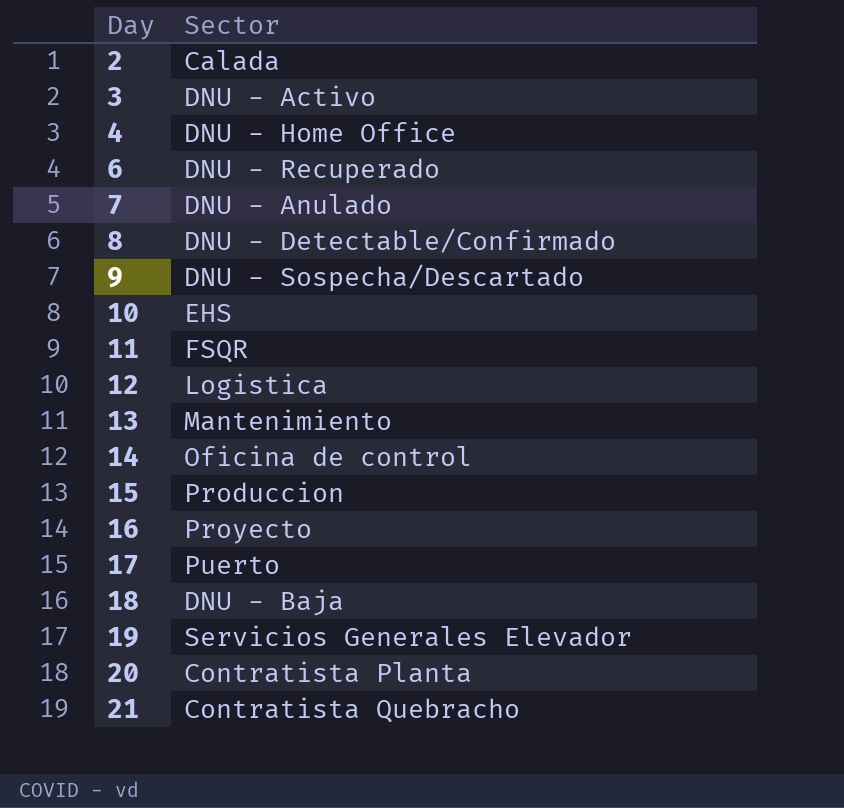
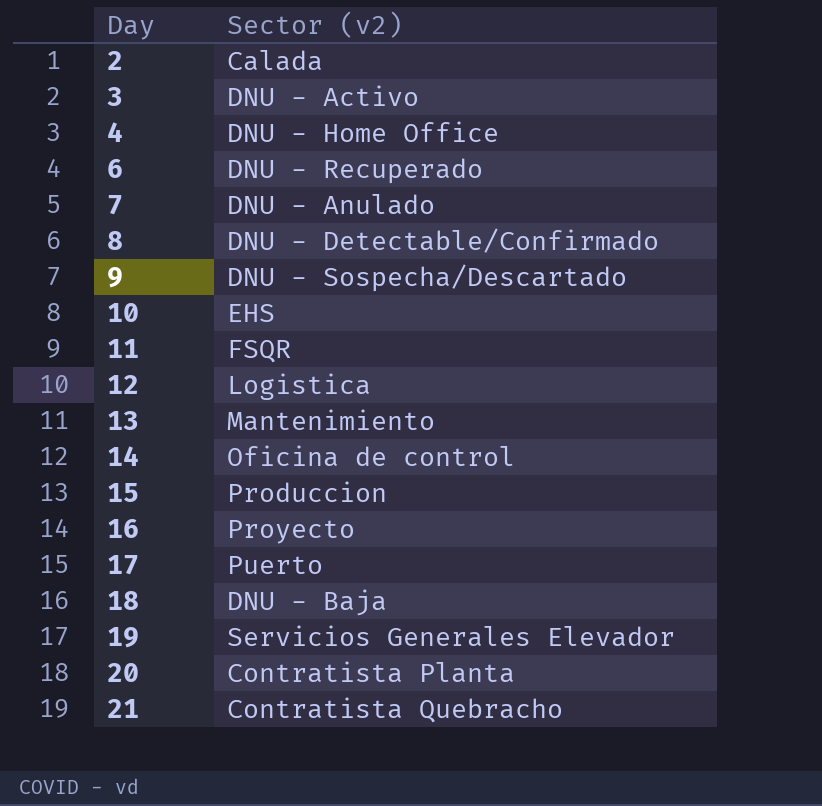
column name: Sector -> Sector (v2)

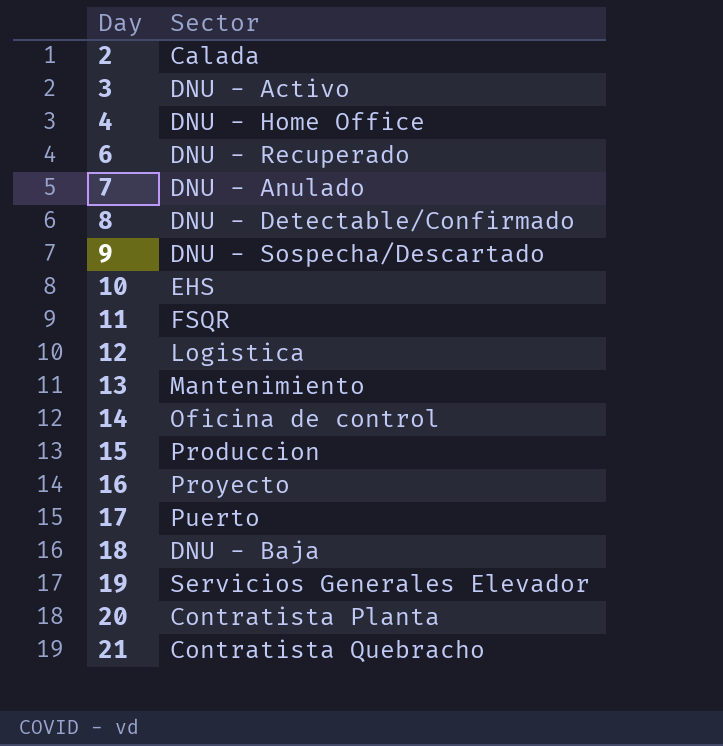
column name: Sector (v2) -> Sector

